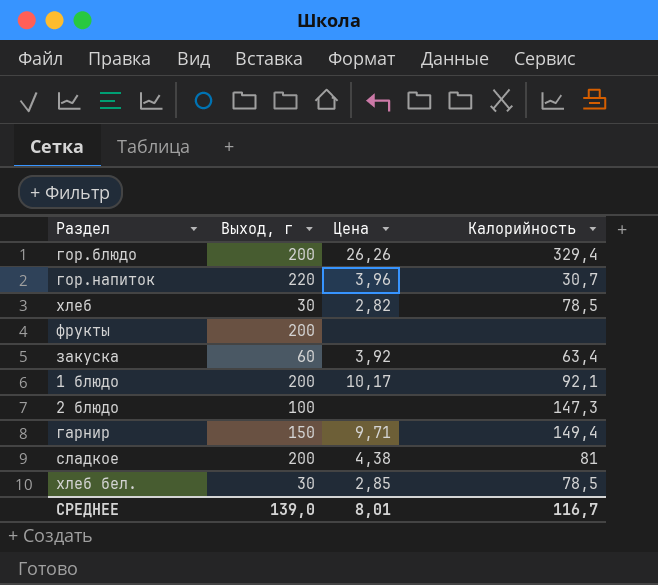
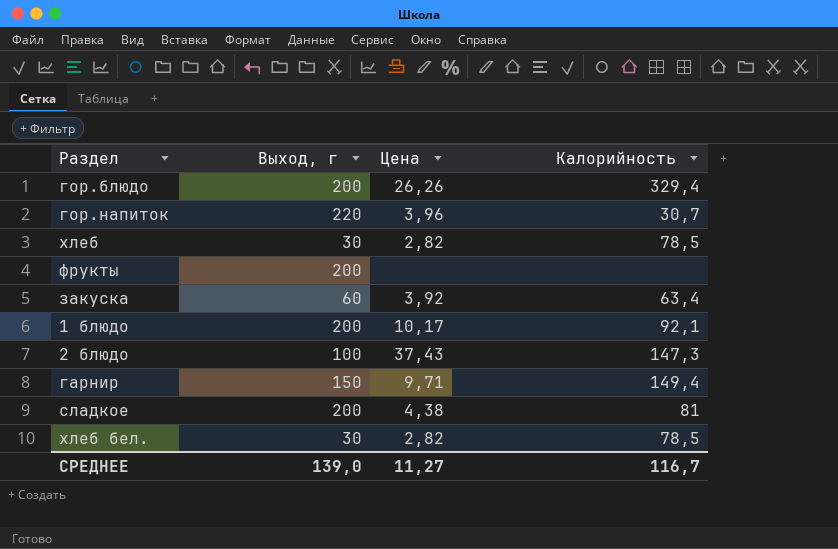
2 блюдо | Цена: none -> 37,43
хлеб бел. | Цена: 2,85 -> 2,82
СРЕДНЕЕ | Цена: 8,01 -> 11,27

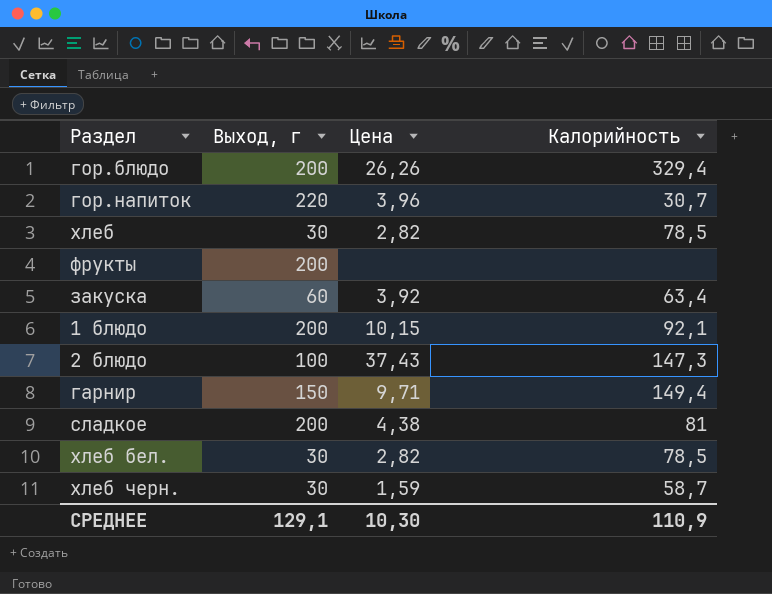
1 блюдо | Цена: 10,17 -> 10,15
row хлеб черн.: none -> 30 | 1,59 | 58,7
СРЕДНЕЕ | Выход, г: 139,0 -> 129,1
СРЕДНЕЕ | Цена: 11,27 -> 10,30
СРЕДНЕЕ | Калорийность: 116,7 -> 110,9

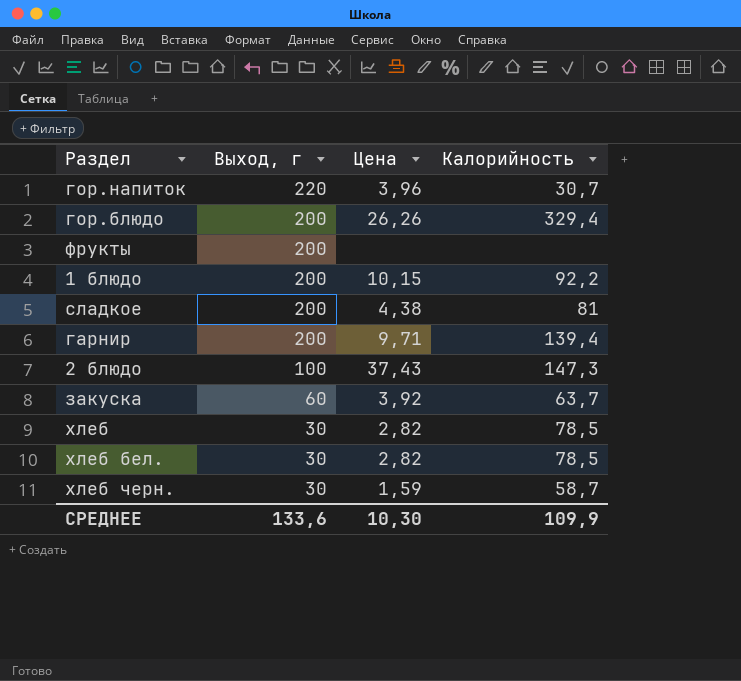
row order: none -> Выход, г descending
1 блюдо | Калорийность: 92,1 -> 92,2
гарнир | Выход, г: 150 -> 200
гарнир | Калорийность: 149,4 -> 139,4
закуска | Калорийность: 63,4 -> 63,7
СРЕДНЕЕ | Выход, г: 129,1 -> 133,6
СРЕДНЕЕ | Калорийность: 110,9 -> 109,9

